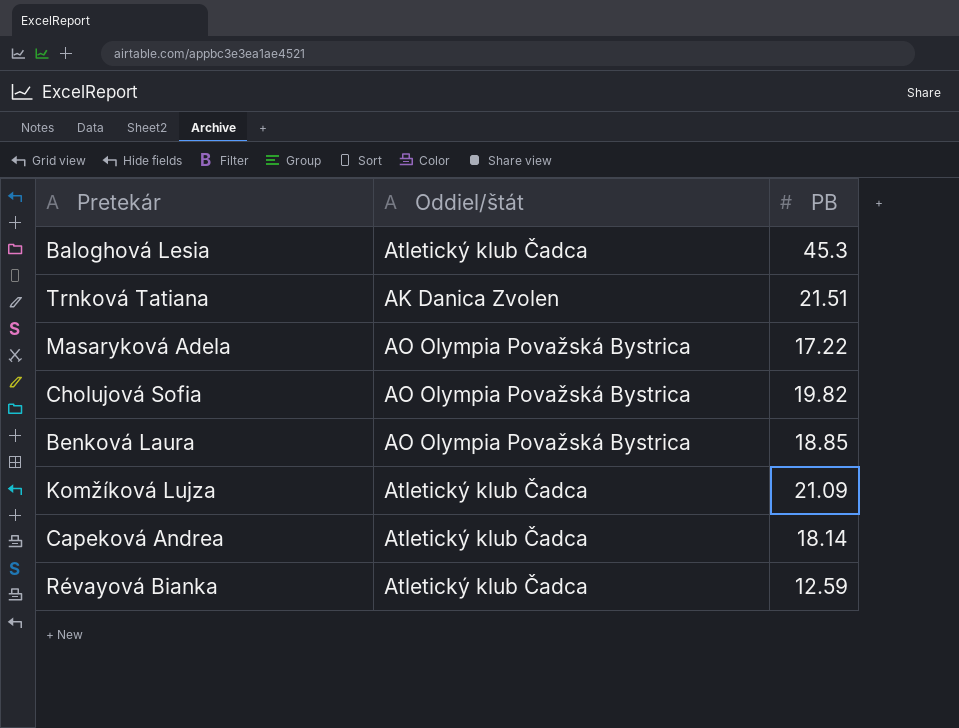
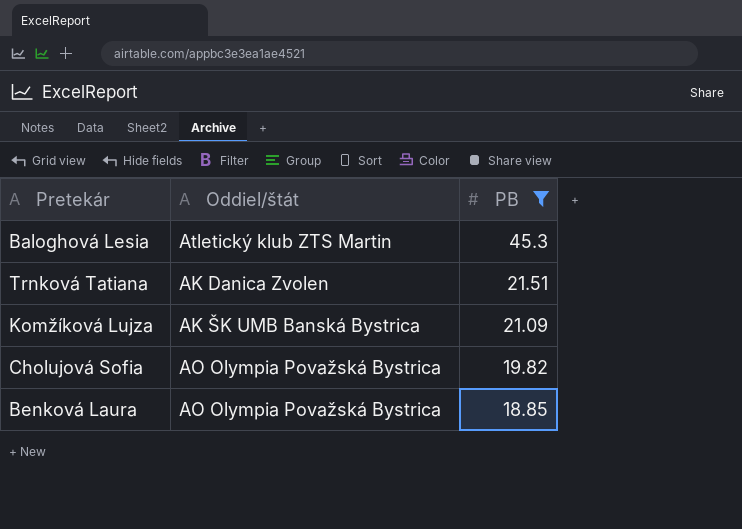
filter: none -> PB >= 18.85
row order: none -> PB descending
Baloghová Lesia | Oddiel/štát: Atletický klub Čadca -> Atletický klub ZTS Martin
Komžíková Lujza | Oddiel/štát: Atletický klub Čadca -> AK ŠK UMB Banská Bystrica

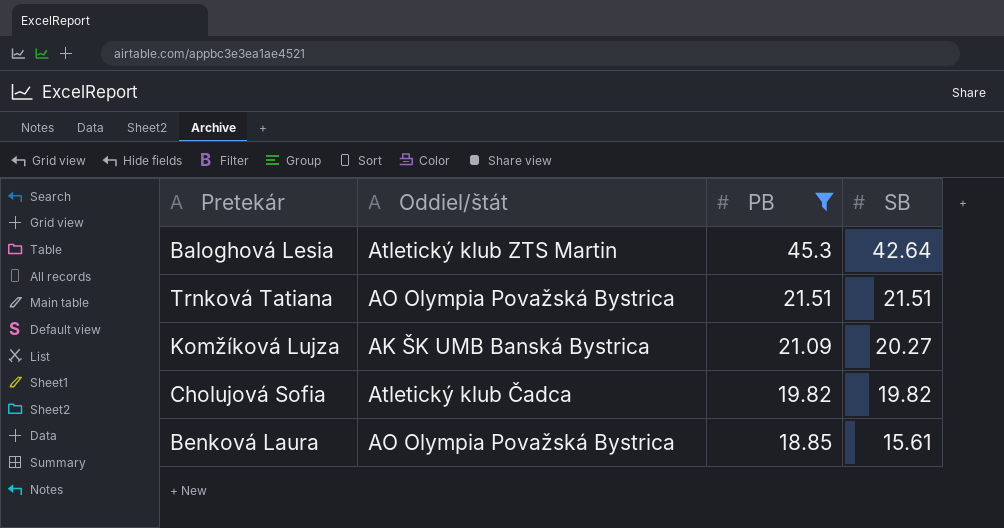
column SB | position: none -> 4
Trnková Tatiana | Oddiel/štát: AK Danica Zvolen -> AO Olympia Považská Bystrica
Cholujová Sofia | Oddiel/štát: AO Olympia Považská Bystrica -> Atletický klub Čadca

